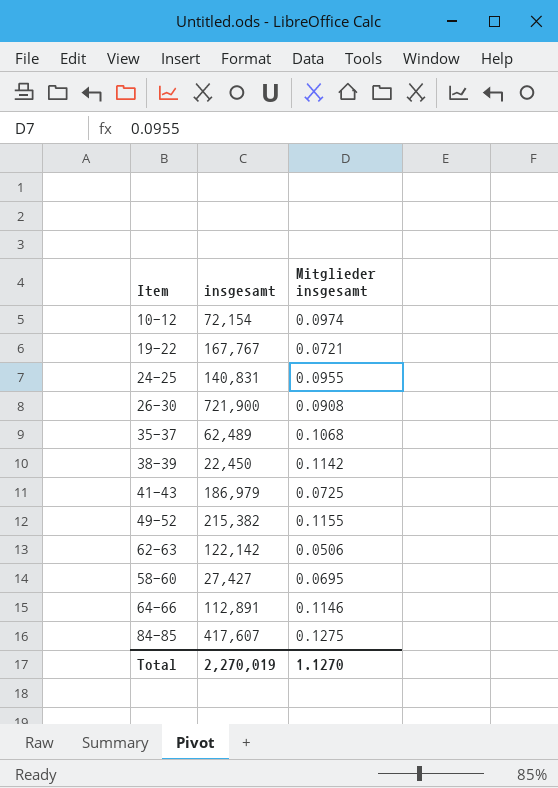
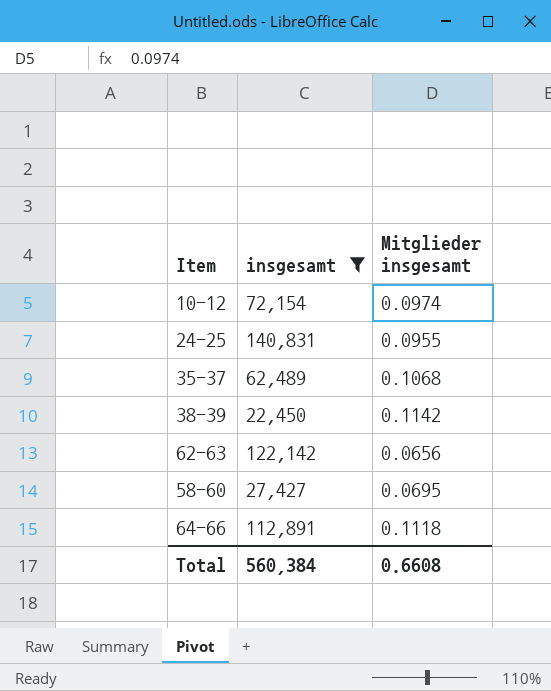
filter: none -> insgesamt <= 140,831
62-63 | Mitglieder insgesamt: 0.0506 -> 0.0656
64-66 | Mitglieder insgesamt: 0.1146 -> 0.1118
Total | insgesamt: 2,270,019 -> 560,384
Total | Mitglieder insgesamt: 1.1270 -> 0.6608

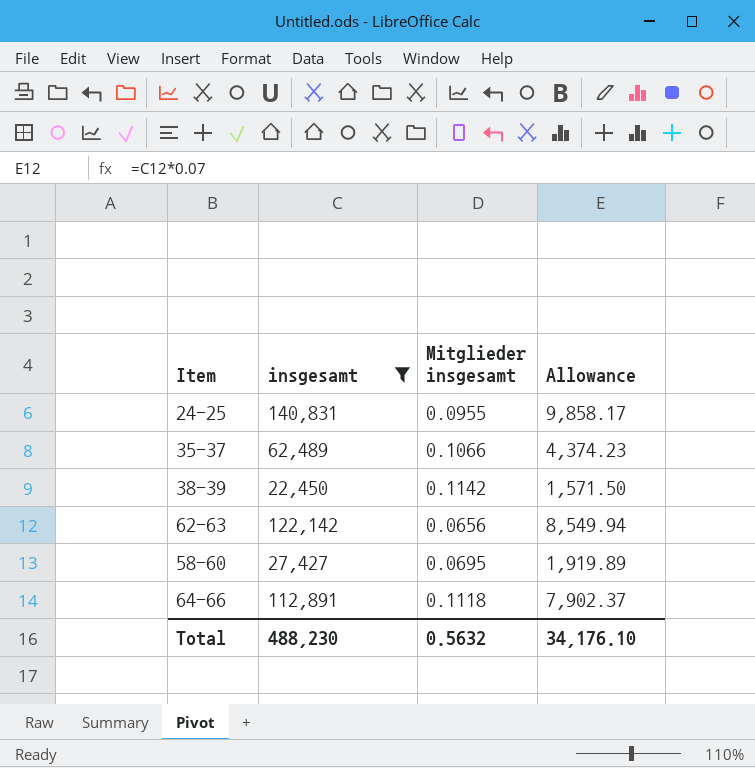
column Allowance | formula: none -> [insgesamt] * 0.07
row 10-12: 72,154 | 0.0974 -> none
35-37 | Mitglieder insgesamt: 0.1068 -> 0.1066
Total | insgesamt: 560,384 -> 488,230
Total | Mitglieder insgesamt: 0.6608 -> 0.5632

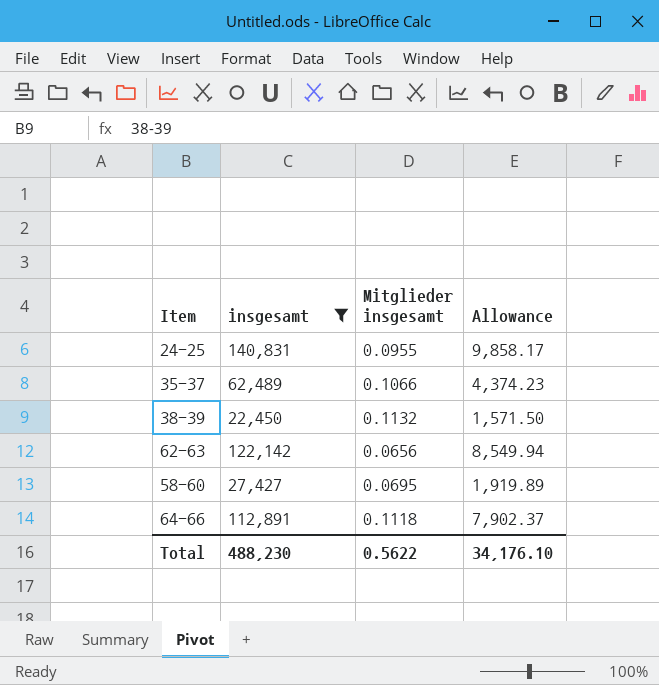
38-39 | Mitglieder insgesamt: 0.1142 -> 0.1132
Total | Mitglieder insgesamt: 0.5632 -> 0.5622

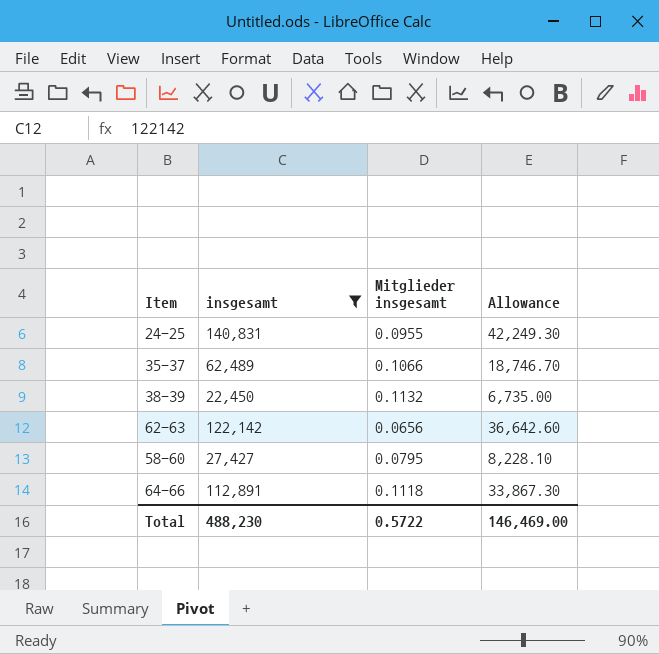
column Allowance | formula: [insgesamt] * 0.07 -> [insgesamt] * 0.3
58-60 | Mitglieder insgesamt: 0.0695 -> 0.0795
Total | Mitglieder insgesamt: 0.5622 -> 0.5722
Total | Allowance: 34,176.10 -> 146,469.00

